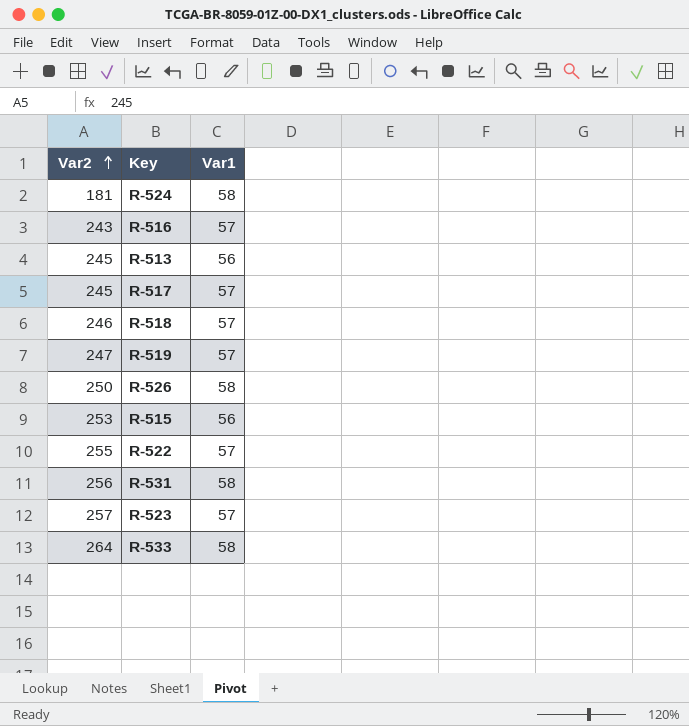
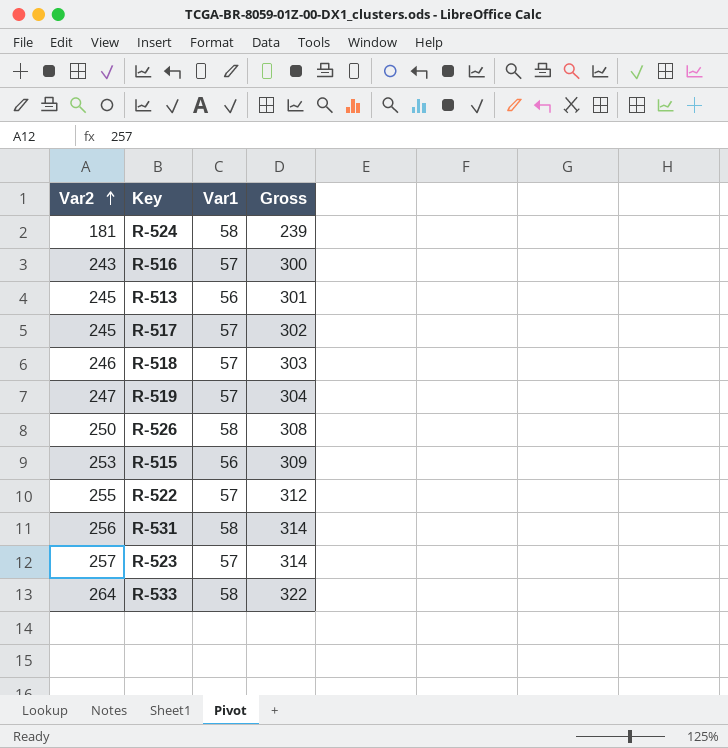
column Gross | formula: none -> [Var2] + [Var1]

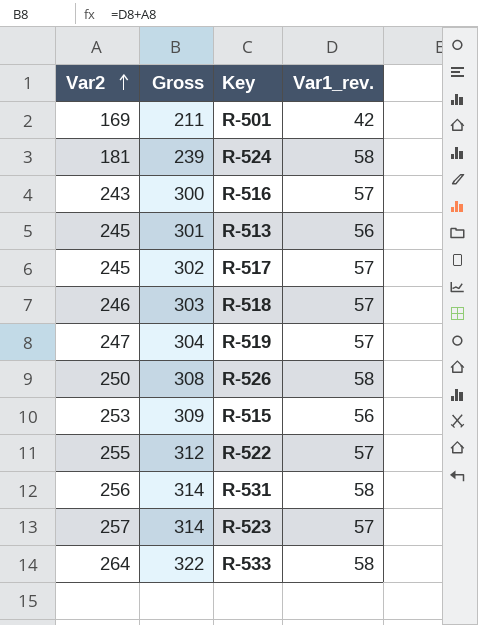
column Gross | position: 4 -> 2
column name: Var1 -> Var1_rev.
row R-501: none -> 169 | 211 | 42

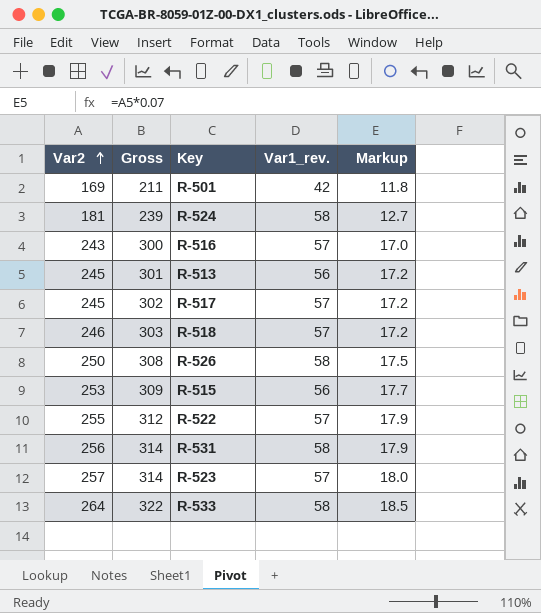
column Markup | formula: none -> [Var2] * 0.07
row R-519: 247 | 304 | 57 -> none

